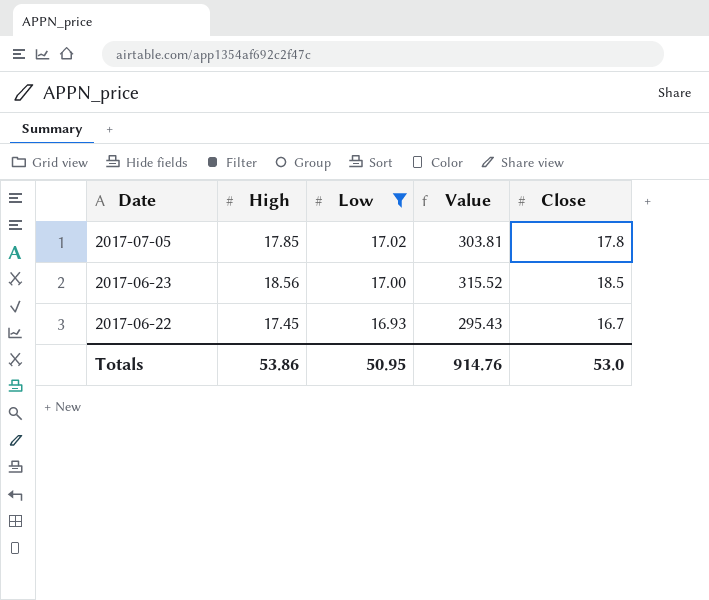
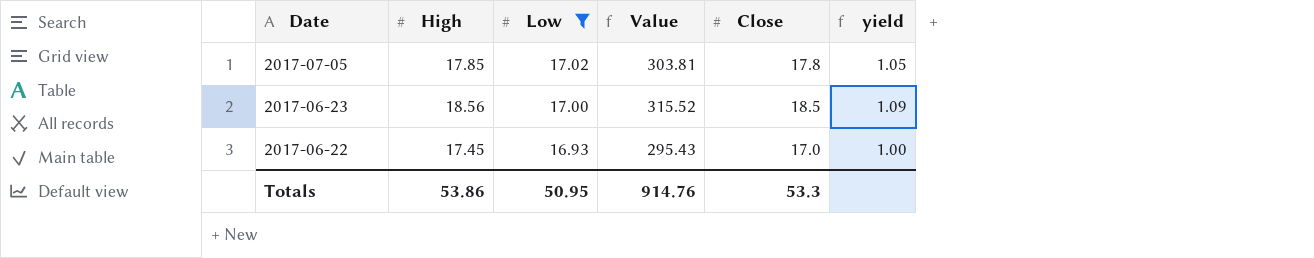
column yield | formula: none -> [Close] / [Low]
2017-06-22 | Close: 16.7 -> 17.0
Totals | Close: 53.0 -> 53.3

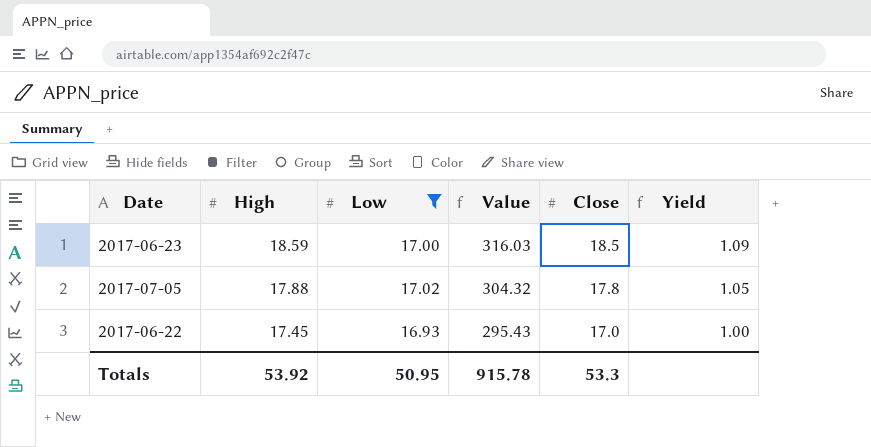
row order: Date descending -> High descending
column name: yield -> Yield
2017-06-23 | High: 18.56 -> 18.59
2017-06-23 | Value: 315.52 -> 316.03
2017-07-05 | High: 17.85 -> 17.88
2017-07-05 | Value: 303.81 -> 304.32
Totals | High: 53.86 -> 53.92
Totals | Value: 914.76 -> 915.78

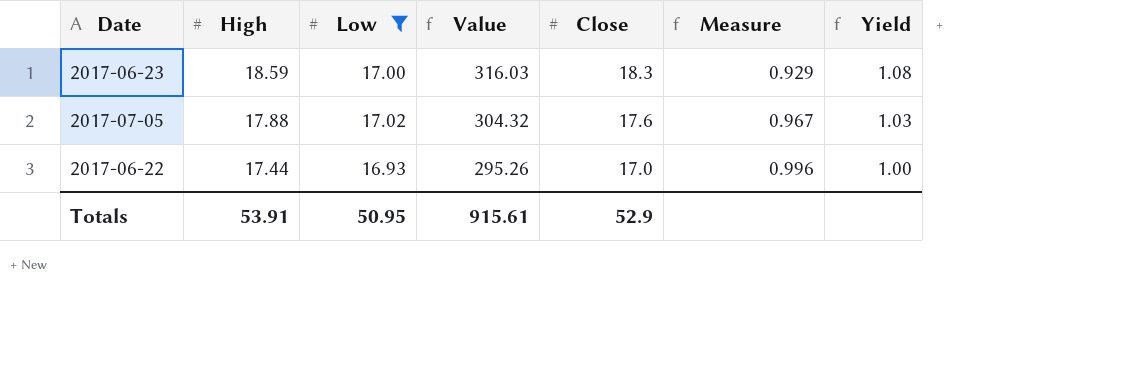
column Measure | formula: none -> [Low] / [Close]
2017-06-23 | Close: 18.5 -> 18.3
2017-06-23 | Yield: 1.09 -> 1.08
2017-07-05 | Close: 17.8 -> 17.6
2017-07-05 | Yield: 1.05 -> 1.03
2017-06-22 | High: 17.45 -> 17.44
2017-06-22 | Value: 295.43 -> 295.26
Totals | High: 53.92 -> 53.91
Totals | Value: 915.78 -> 915.61
Totals | Close: 53.3 -> 52.9

